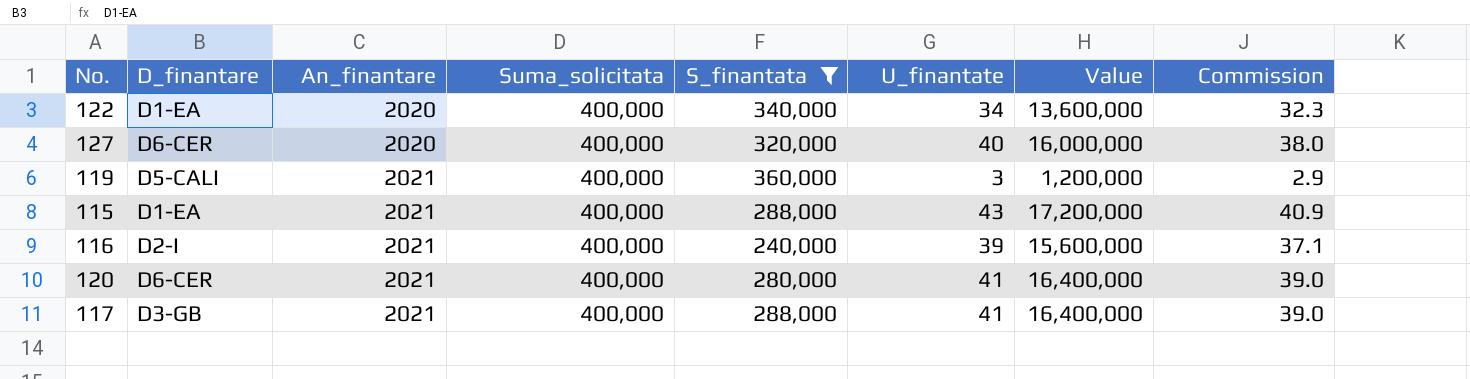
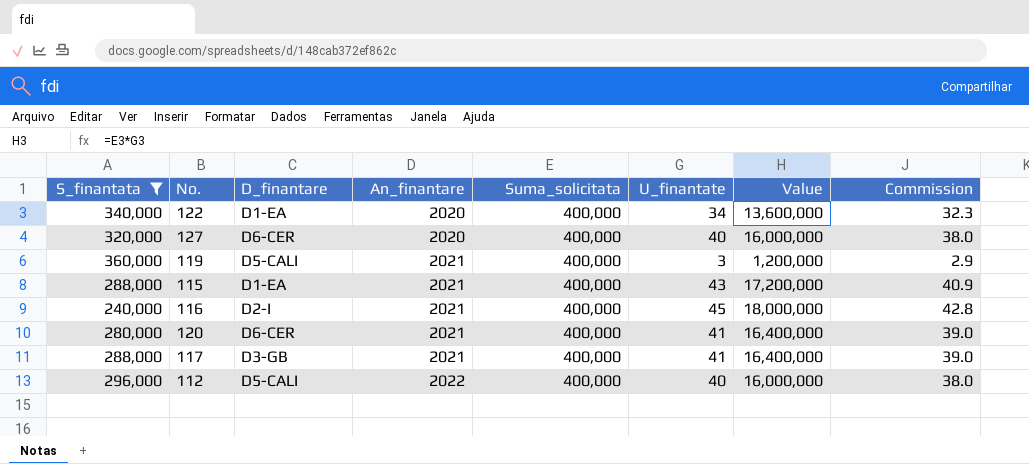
column S_finantata | position: 5 -> 1
116 | U_finantate: 39 -> 45
116 | Value: 15,600,000 -> 18,000,000
116 | Commission: 37.1 -> 42.8
row 112: none -> 296,000 | D5-CALI | 2022 | 400,000 | 40 | 16,000,000 | 38.0

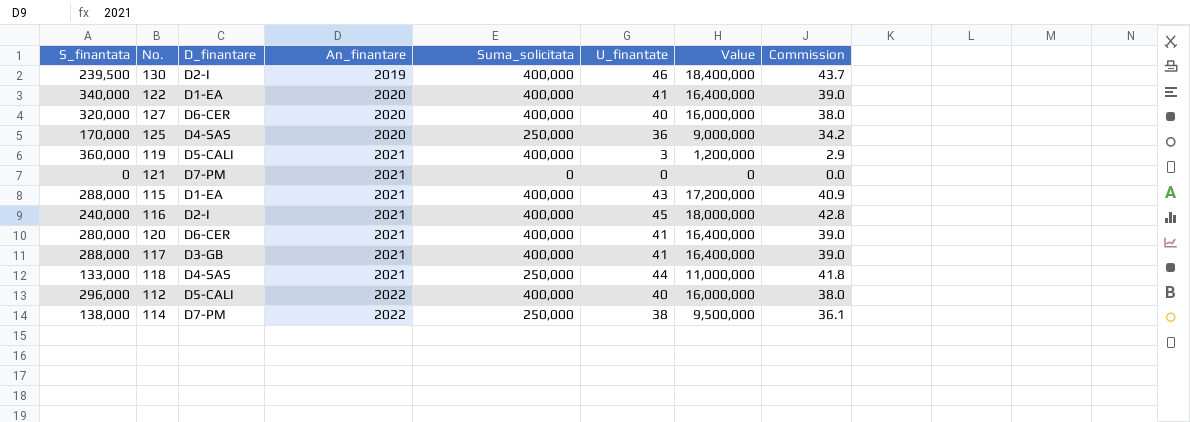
filter: S_finantata >= 240,000 -> none
122 | U_finantate: 34 -> 41
122 | Value: 13,600,000 -> 16,400,000
122 | Commission: 32.3 -> 39.0

